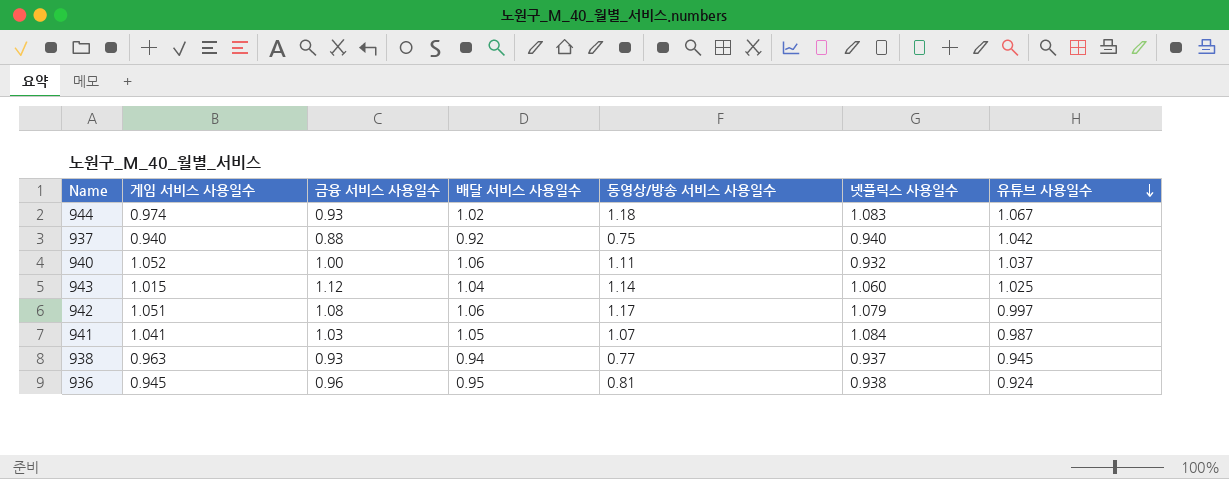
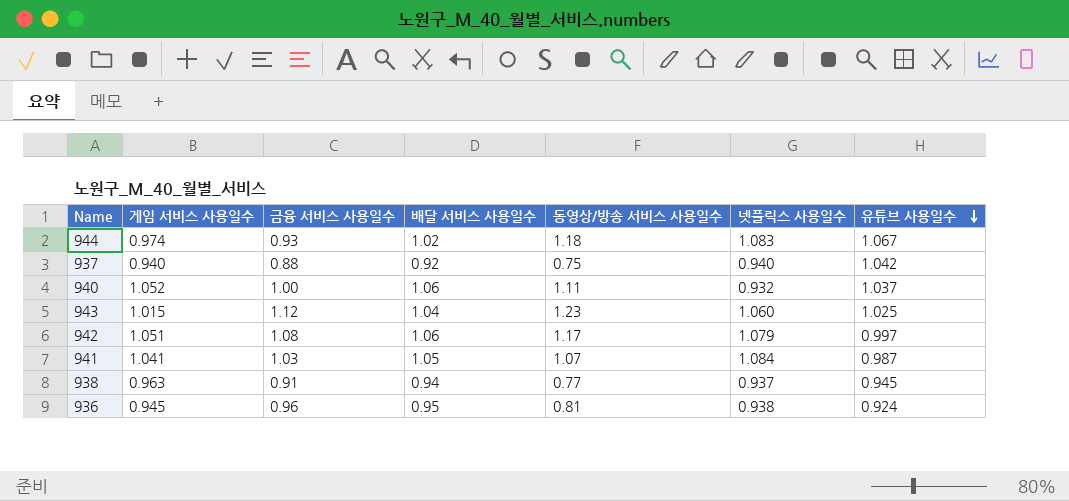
943 | 동영상/방송 서비스 사용일수: 1.14 -> 1.23
938 | 금융 서비스 사용일수: 0.93 -> 0.91

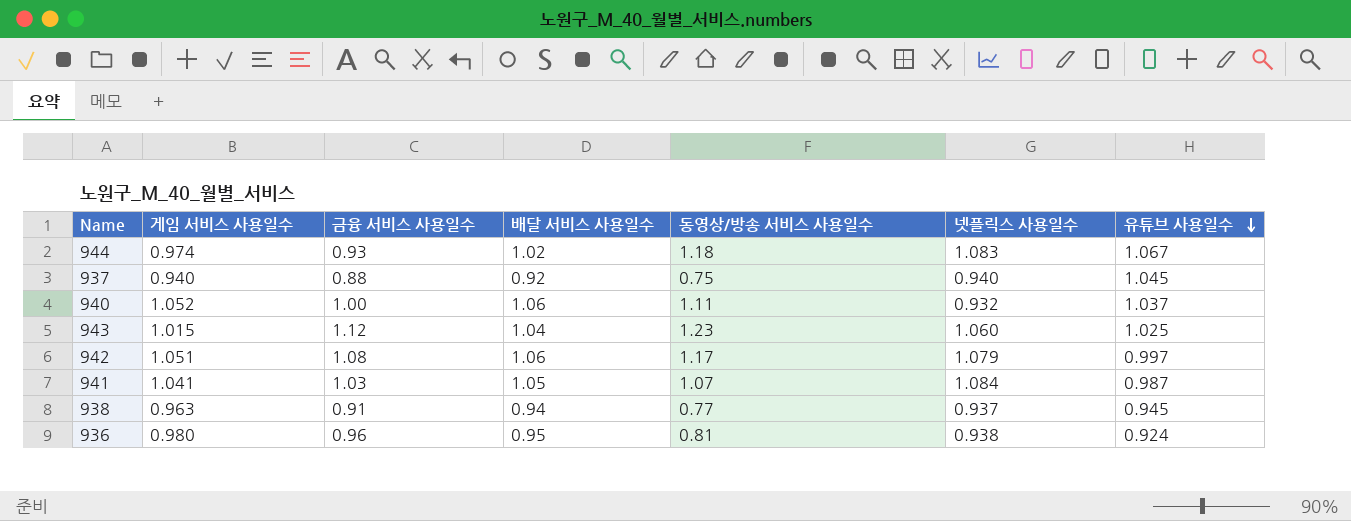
937 | 유튜브 사용일수: 1.042 -> 1.045
936 | 게임 서비스 사용일수: 0.945 -> 0.980

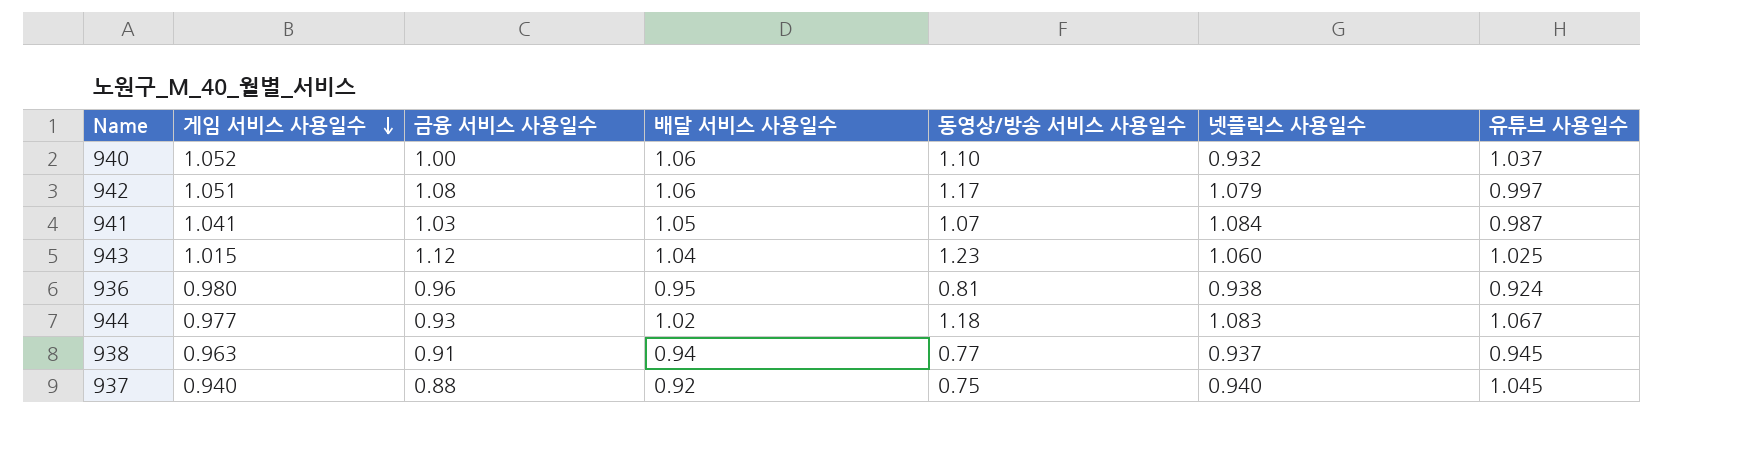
row order: 유튜브 사용일수 descending -> 게임 서비스 사용일수 descending
940 | 동영상/방송 서비스 사용일수: 1.11 -> 1.10
944 | 게임 서비스 사용일수: 0.974 -> 0.977

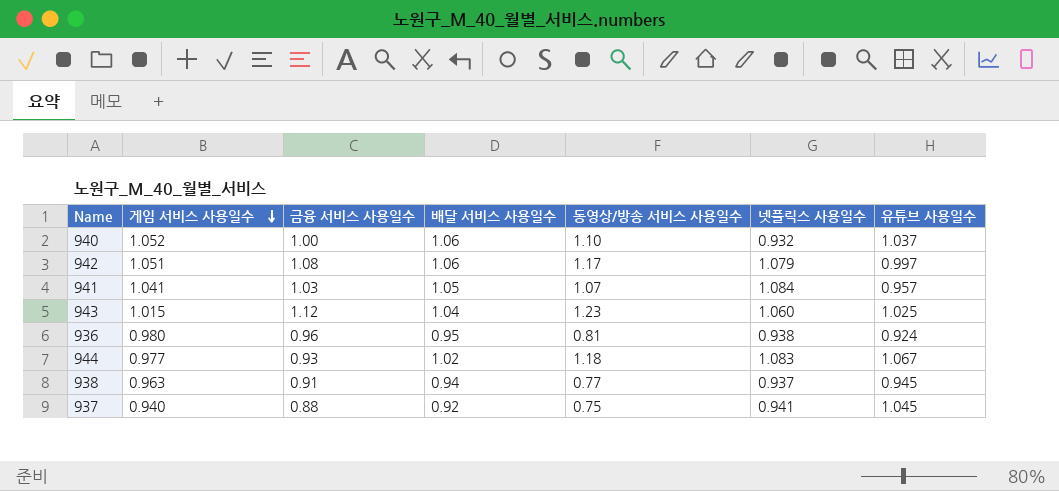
941 | 유튜브 사용일수: 0.987 -> 0.957
937 | 넷플릭스 사용일수: 0.940 -> 0.941

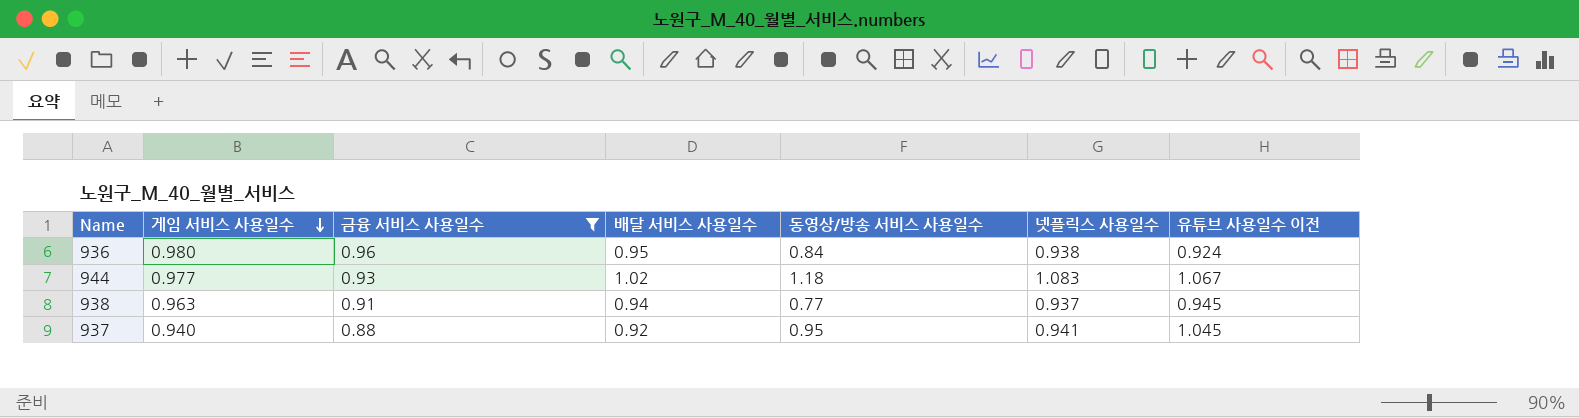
filter: none -> 금융 서비스 사용일수 <= 0.96
column name: 유튜브 사용일수 -> 유튜브 사용일수 이전
936 | 동영상/방송 서비스 사용일수: 0.81 -> 0.84
937 | 동영상/방송 서비스 사용일수: 0.75 -> 0.95

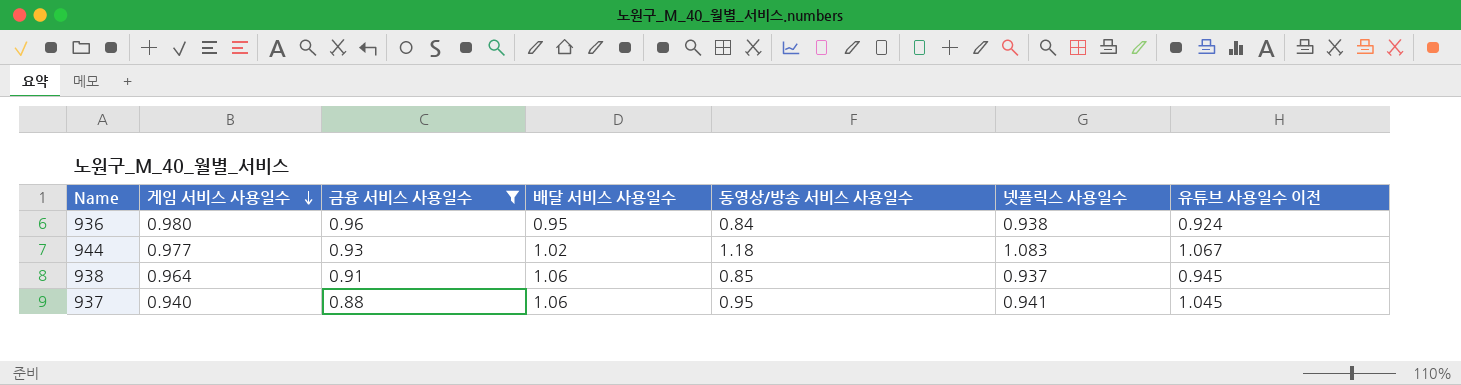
938 | 게임 서비스 사용일수: 0.963 -> 0.964
938 | 배달 서비스 사용일수: 0.94 -> 1.06
938 | 동영상/방송 서비스 사용일수: 0.77 -> 0.85
937 | 배달 서비스 사용일수: 0.92 -> 1.06

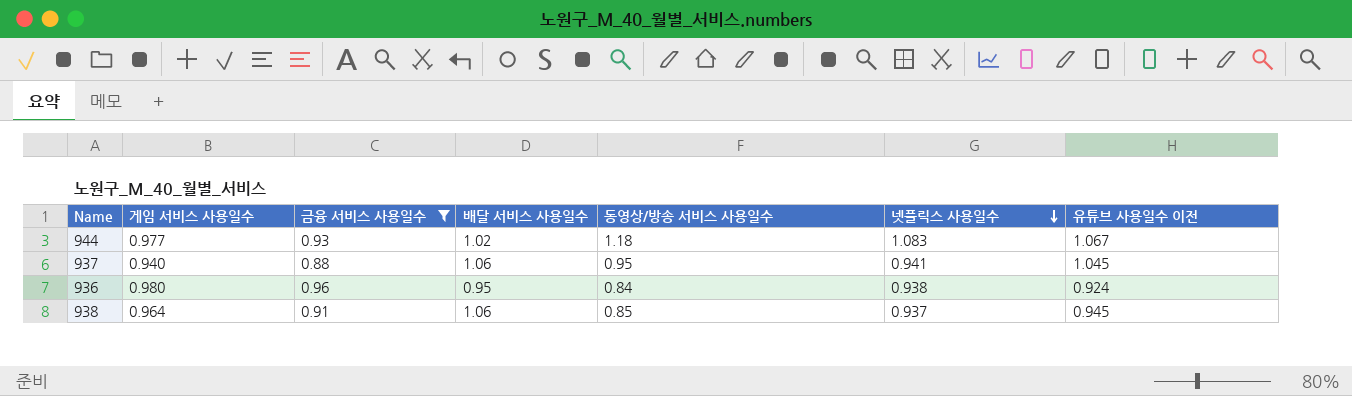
row order: 게임 서비스 사용일수 descending -> 넷플릭스 사용일수 descending

